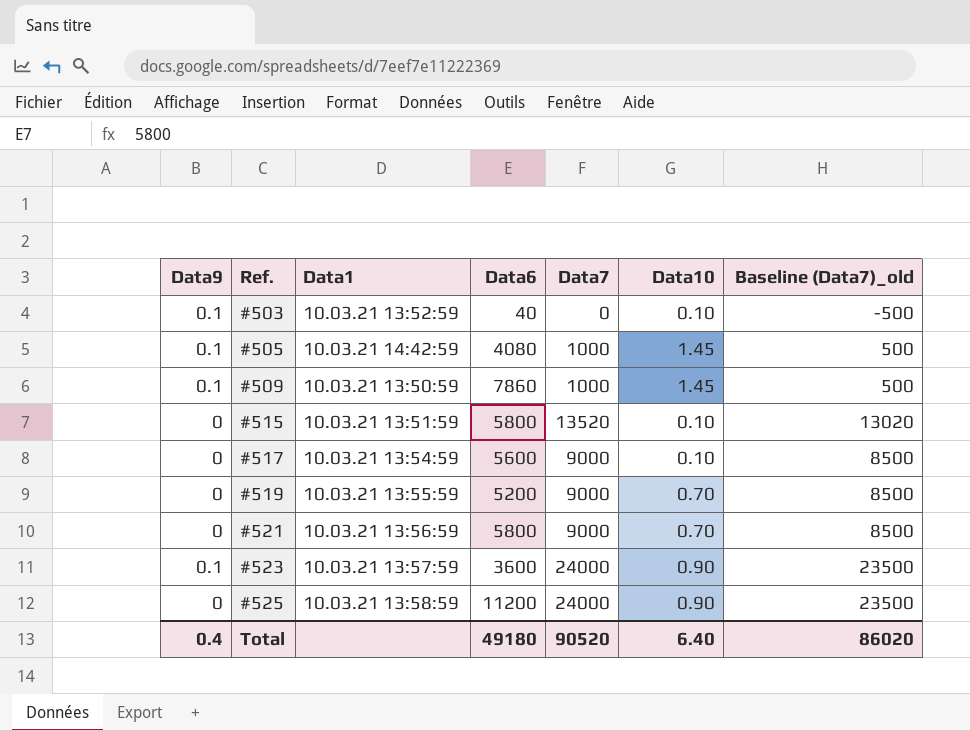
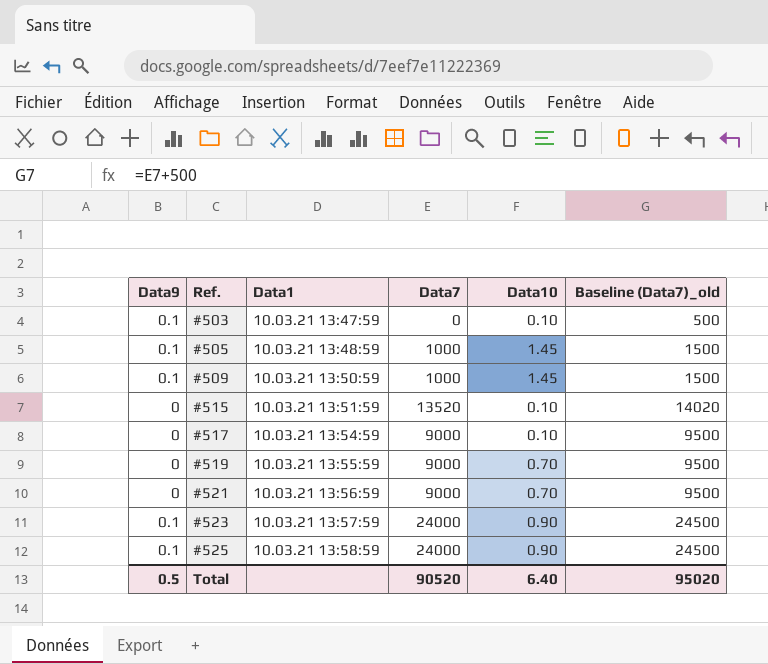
column Data6 | position: 4 -> none
column Baseline (Data7)_old | formula: [Data7] - 500 -> [Data7] + 500
#503 | Data1: 10.03.21 13:52:59 -> 10.03.21 13:47:59
#505 | Data1: 10.03.21 14:42:59 -> 10.03.21 13:48:59
#525 | Data9: 0 -> 0.1
Total | Data9: 0.4 -> 0.5
Total | Baseline (Data7)_old: 86020 -> 95020

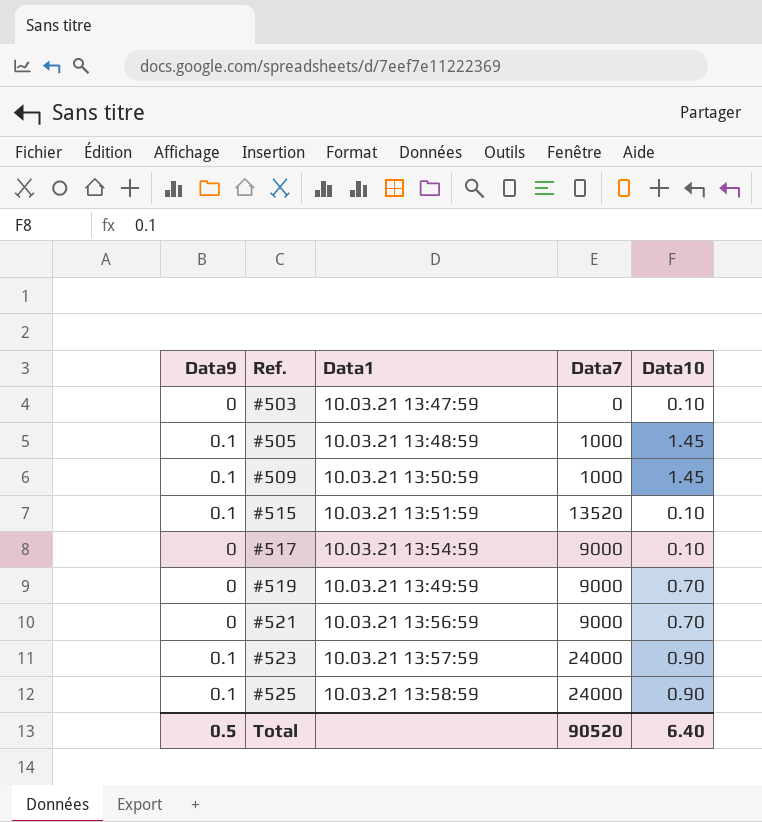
column Baseline (Data7)_old | formula: [Data7] + 500 -> none
#503 | Data9: 0.1 -> 0
#515 | Data9: 0 -> 0.1
#519 | Data1: 10.03.21 13:55:59 -> 10.03.21 13:49:59

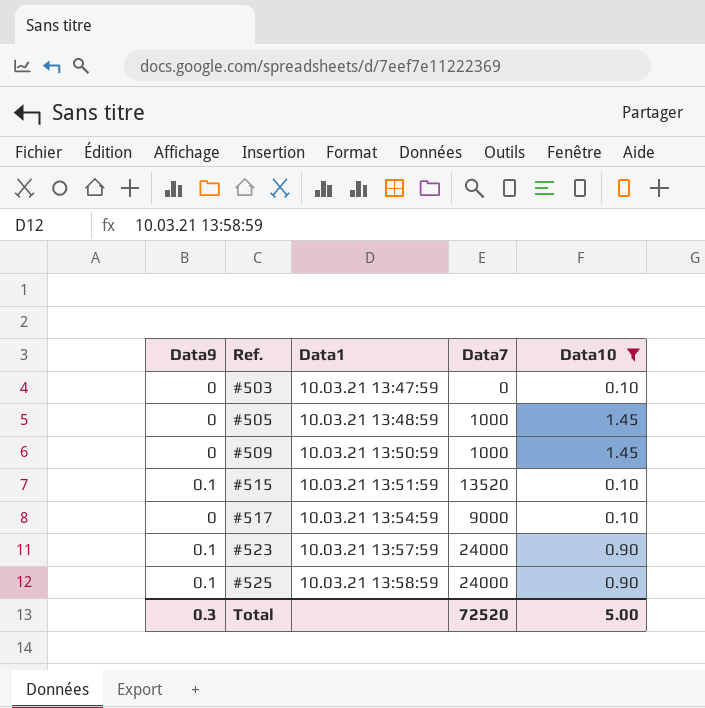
filter: none -> Data10 != 0.70
#505 | Data9: 0.1 -> 0
#509 | Data9: 0.1 -> 0
Total | Data9: 0.5 -> 0.3
Total | Data7: 90520 -> 72520
Total | Data10: 6.40 -> 5.00

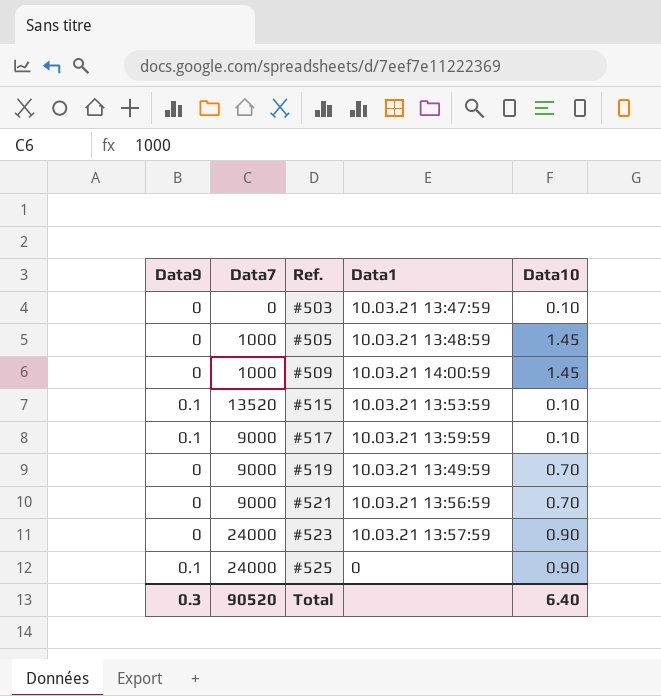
filter: Data10 != 0.70 -> none
column Data7 | position: 4 -> 2
#509 | Data1: 10.03.21 13:50:59 -> 10.03.21 14:00:59
#515 | Data1: 10.03.21 13:51:59 -> 10.03.21 13:53:59
#517 | Data9: 0 -> 0.1
#517 | Data1: 10.03.21 13:54:59 -> 10.03.21 13:59:59
#523 | Data9: 0.1 -> 0
#525 | Data1: 10.03.21 13:58:59 -> 0
Total | Data7: 72520 -> 90520
Total | Data10: 5.00 -> 6.40

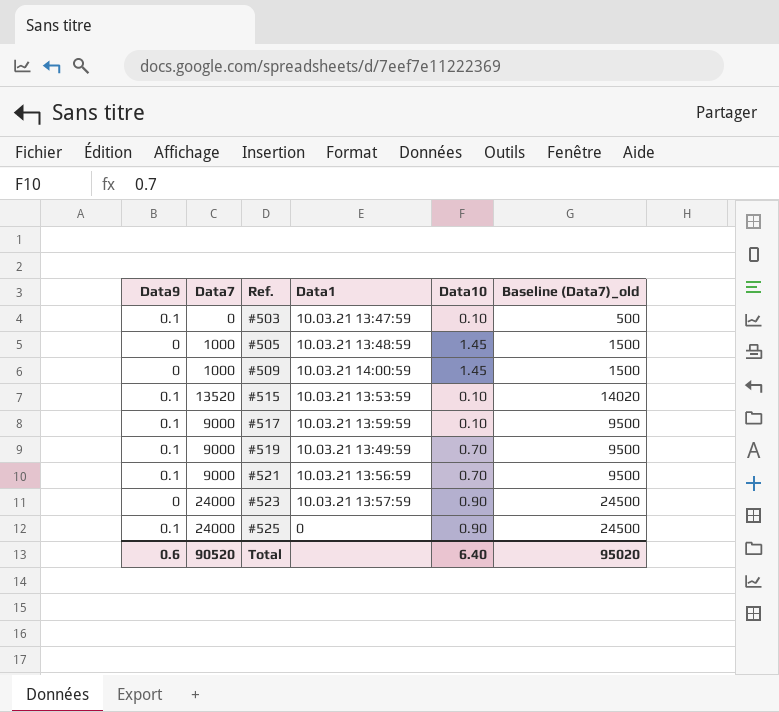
column Baseline (Data7)_old | formula: none -> [Data7] + 500
#503 | Data9: 0 -> 0.1
#519 | Data9: 0 -> 0.1
#521 | Data9: 0 -> 0.1
Total | Data9: 0.3 -> 0.6

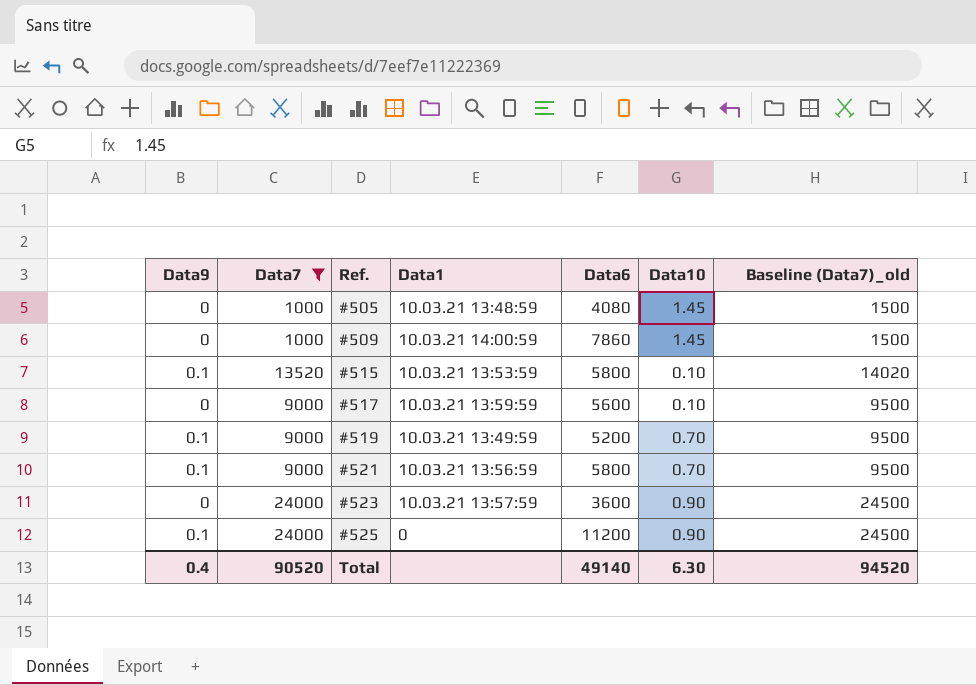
filter: none -> Data7 != 0
column Data6 | position: none -> 5
#517 | Data9: 0.1 -> 0
Total | Data9: 0.6 -> 0.4
Total | Data10: 6.40 -> 6.30
Total | Baseline (Data7)_old: 95020 -> 94520

